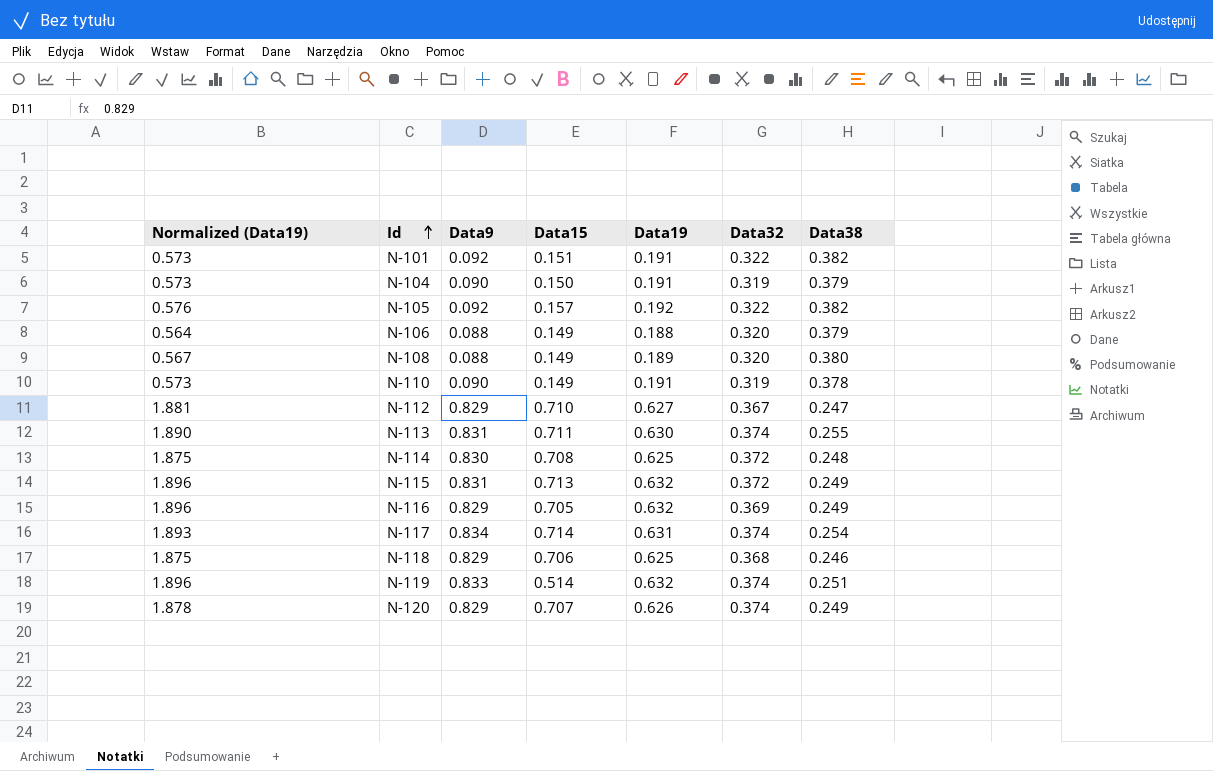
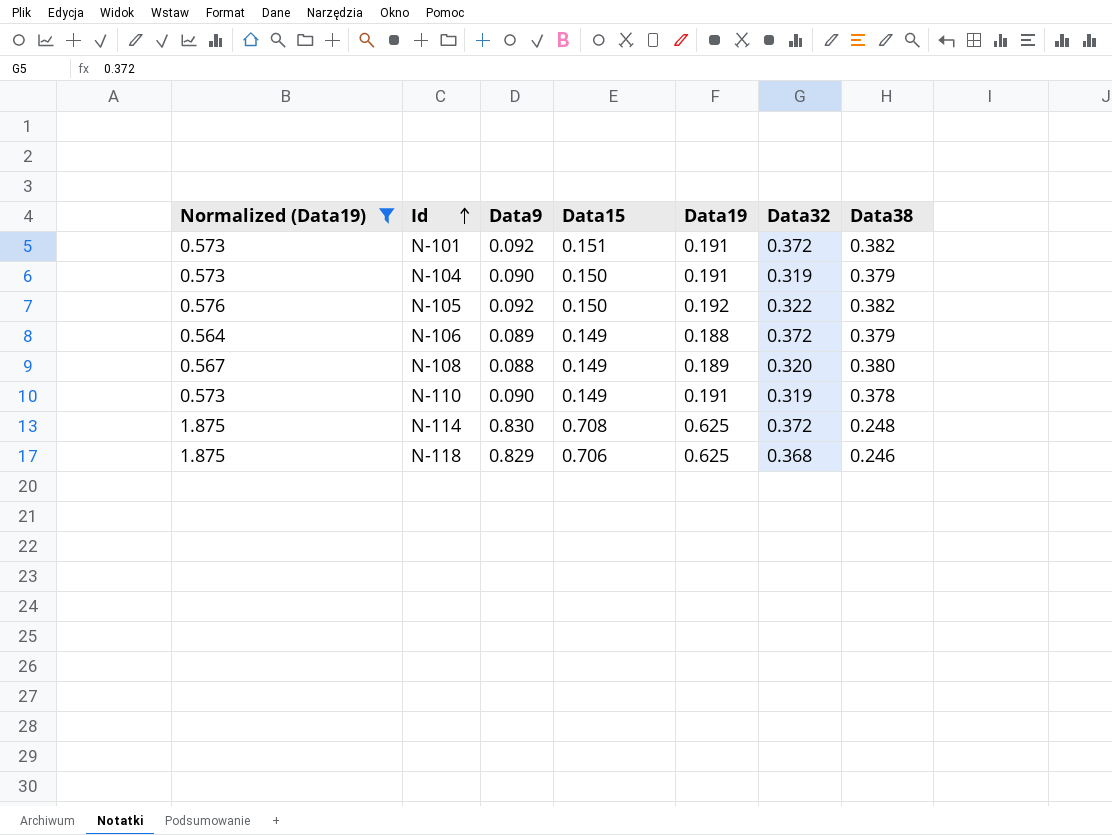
filter: none -> Normalized (Data19) <= 1.875
N-101 | Data32: 0.322 -> 0.372
N-105 | Data15: 0.157 -> 0.150
N-106 | Data9: 0.088 -> 0.089
N-106 | Data32: 0.320 -> 0.372

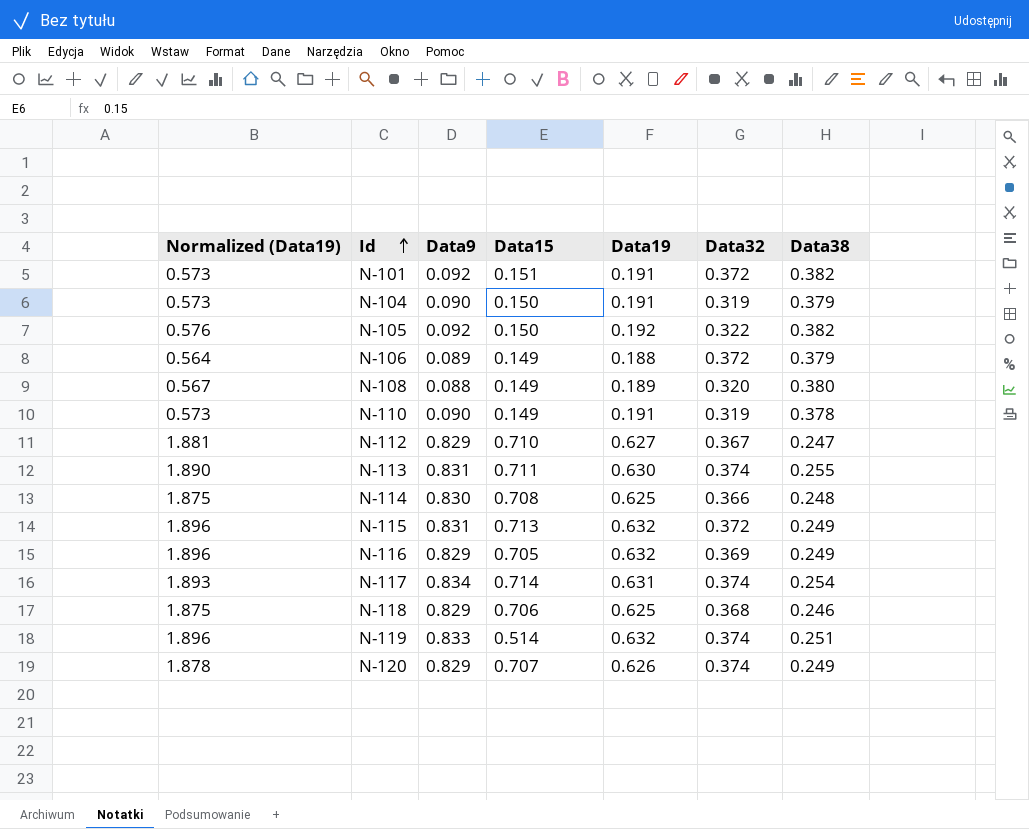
filter: Normalized (Data19) <= 1.875 -> none
N-114 | Data32: 0.372 -> 0.366

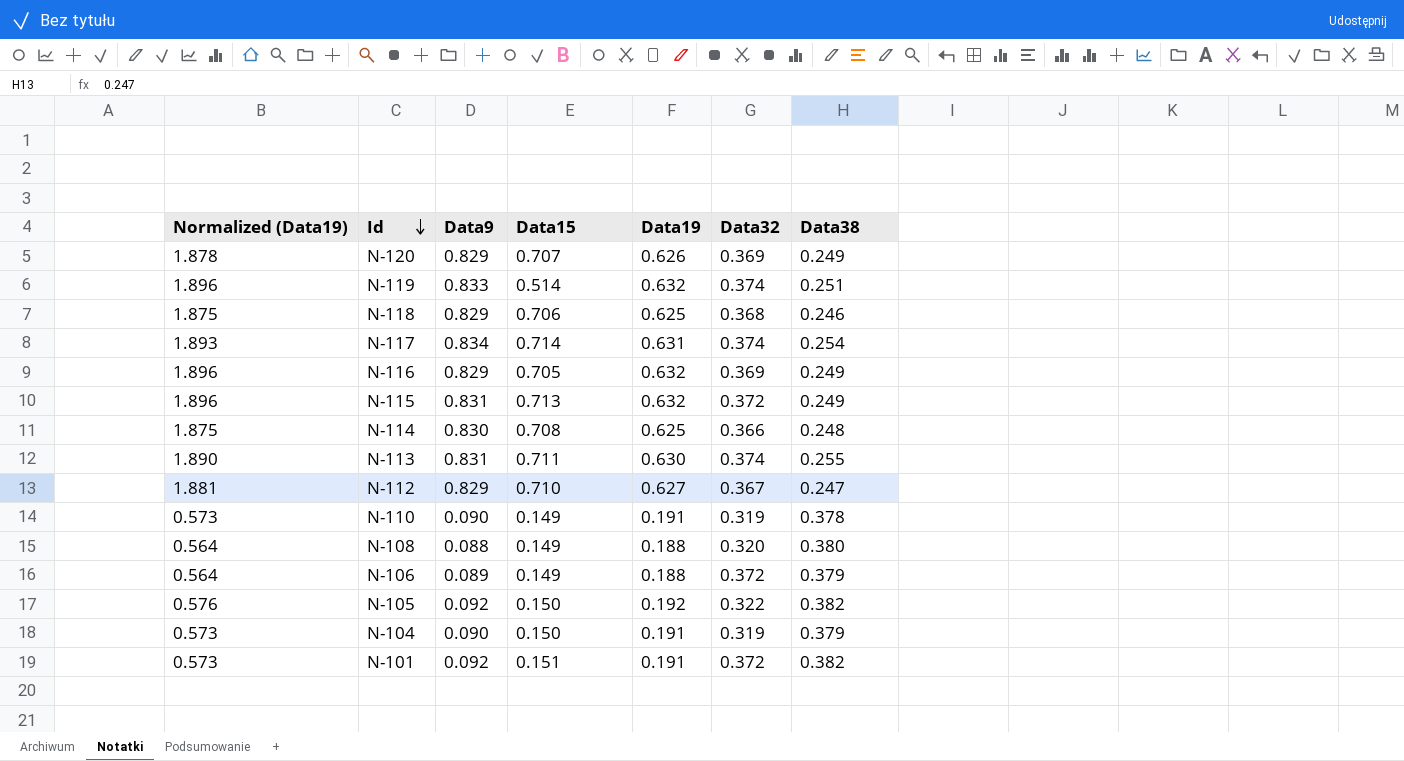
row order: Id ascending -> Id descending
N-120 | Data32: 0.374 -> 0.369
N-108 | Normalized (Data19): 0.567 -> 0.564
N-108 | Data19: 0.189 -> 0.188

